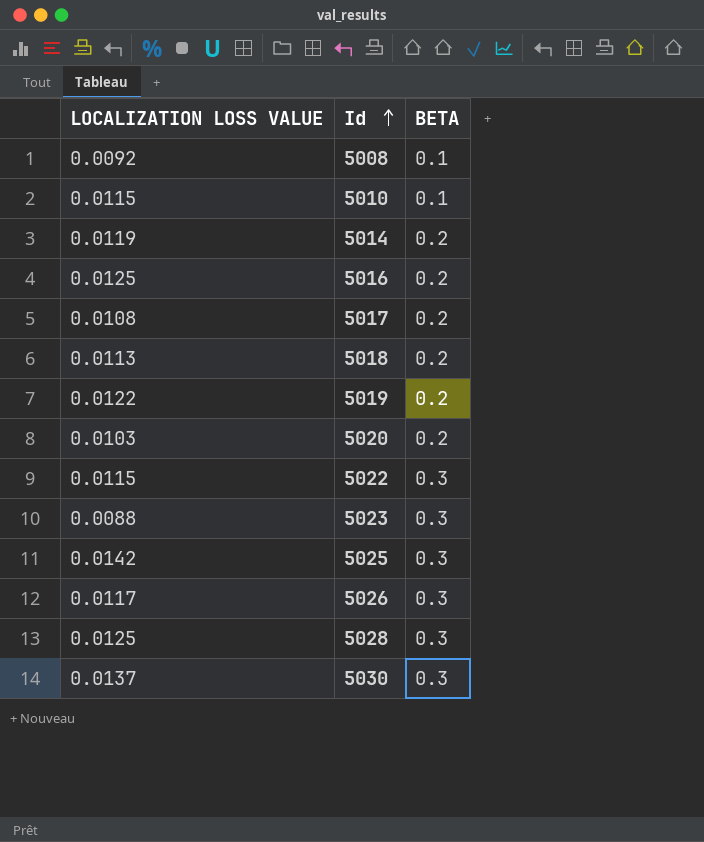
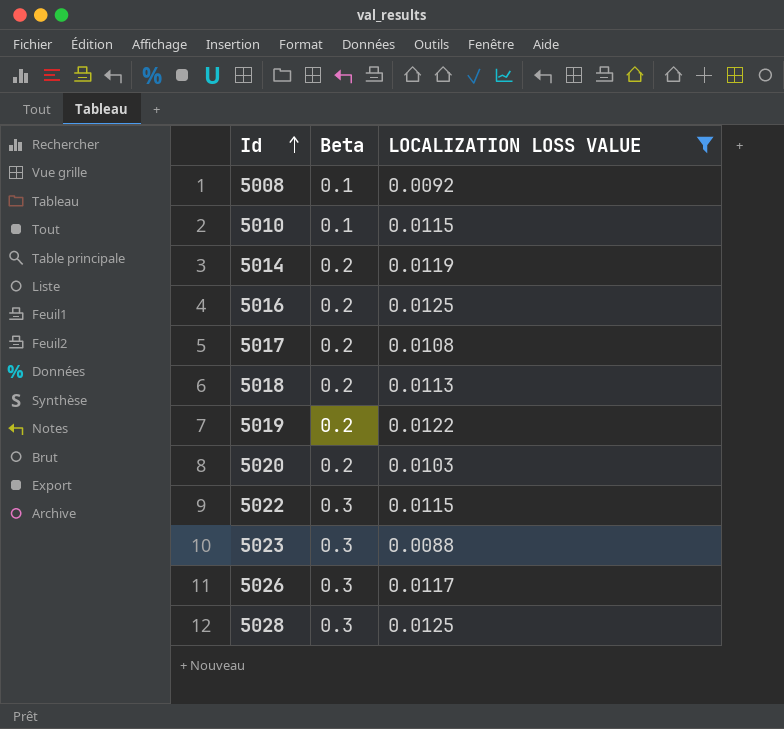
filter: none -> LOCALIZATION LOSS VALUE <= 0.0125
column name: BETA -> Beta
column LOCALIZATION LOSS VALUE | position: 1 -> 3

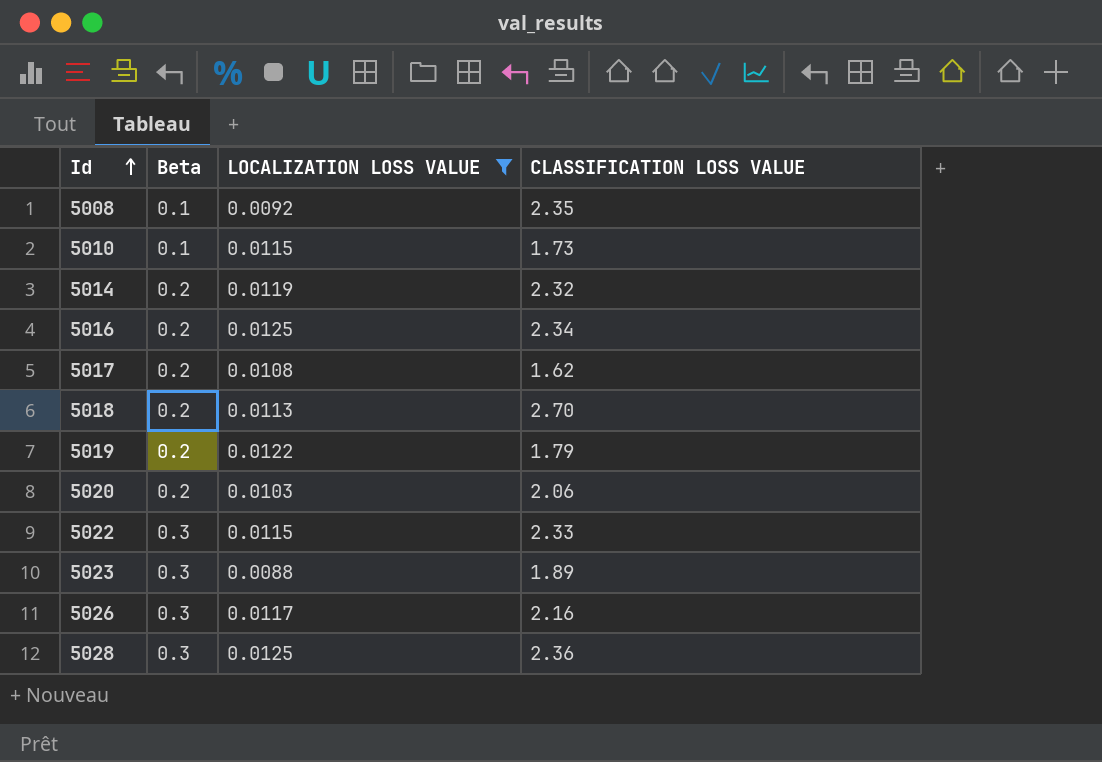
column CLASSIFICATION LOSS VALUE | position: none -> 4

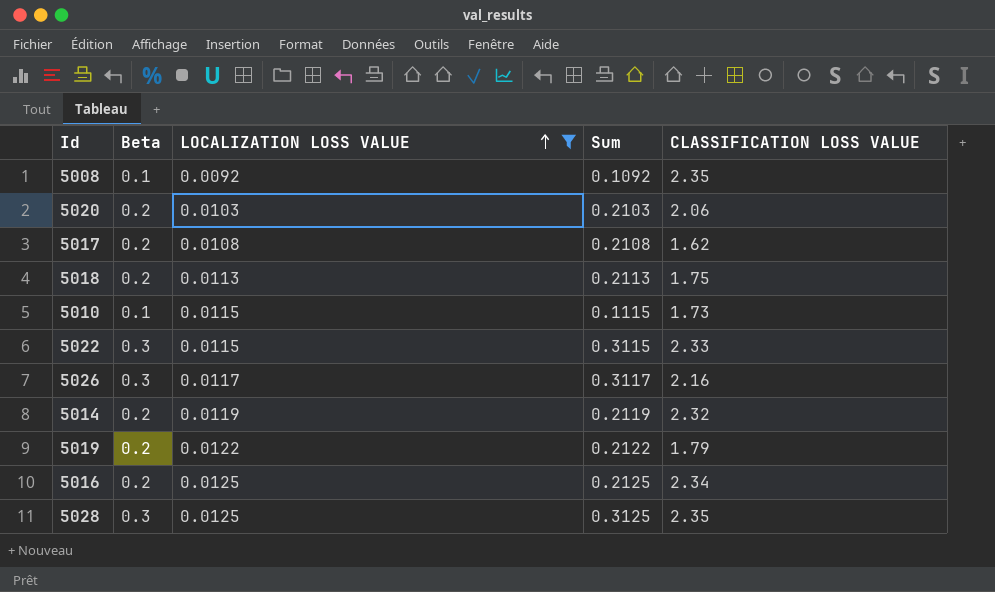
row order: Id ascending -> LOCALIZATION LOSS VALUE ascending
column Sum | formula: none -> [Beta] + [LOCALIZATION LOSS VALUE]
row 5023: 0.3 | 0.0088 | 1.89 -> none
5018 | CLASSIFICATION LOSS VALUE: 2.70 -> 1.75
5028 | CLASSIFICATION LOSS VALUE: 2.36 -> 2.35

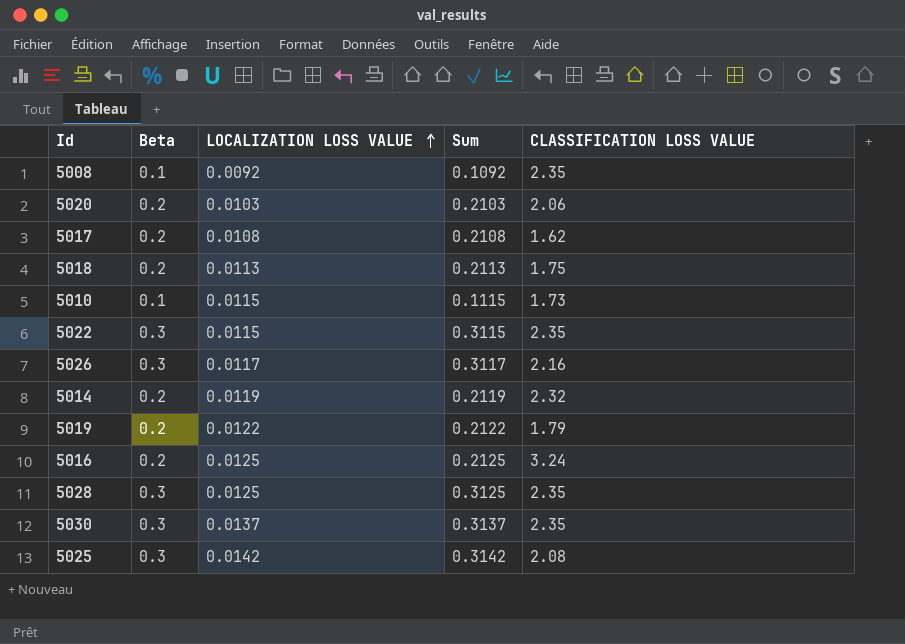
filter: LOCALIZATION LOSS VALUE <= 0.0125 -> none
5022 | CLASSIFICATION LOSS VALUE: 2.33 -> 2.35
5016 | CLASSIFICATION LOSS VALUE: 2.34 -> 3.24

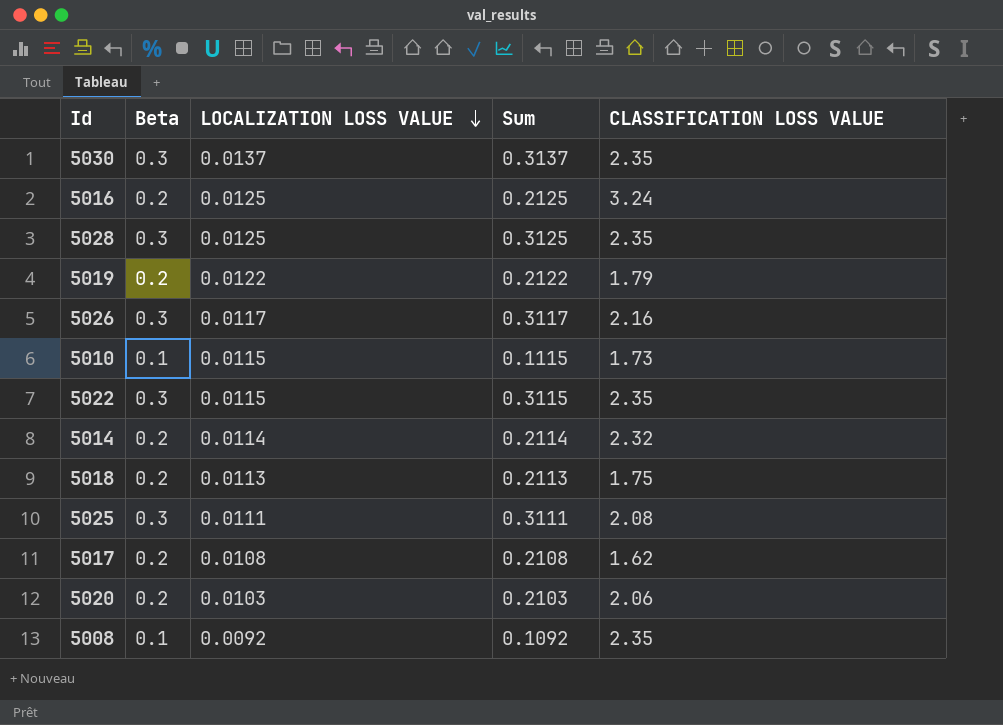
row order: LOCALIZATION LOSS VALUE ascending -> LOCALIZATION LOSS VALUE descending
5014 | LOCALIZATION LOSS VALUE: 0.0119 -> 0.0114
5014 | Sum: 0.2119 -> 0.2114
5025 | LOCALIZATION LOSS VALUE: 0.0142 -> 0.0111
5025 | Sum: 0.3142 -> 0.3111

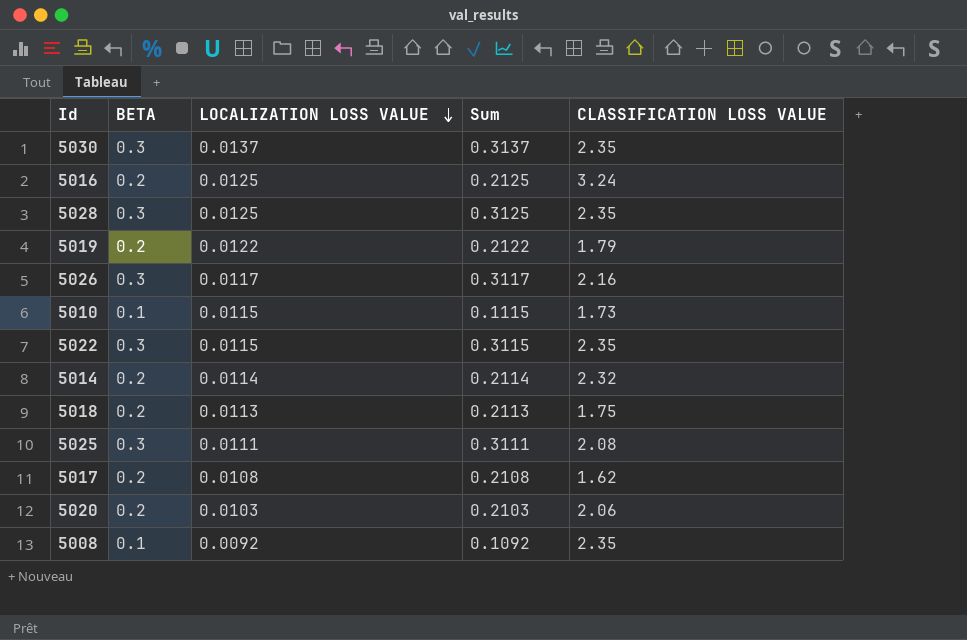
column name: Beta -> BETA

